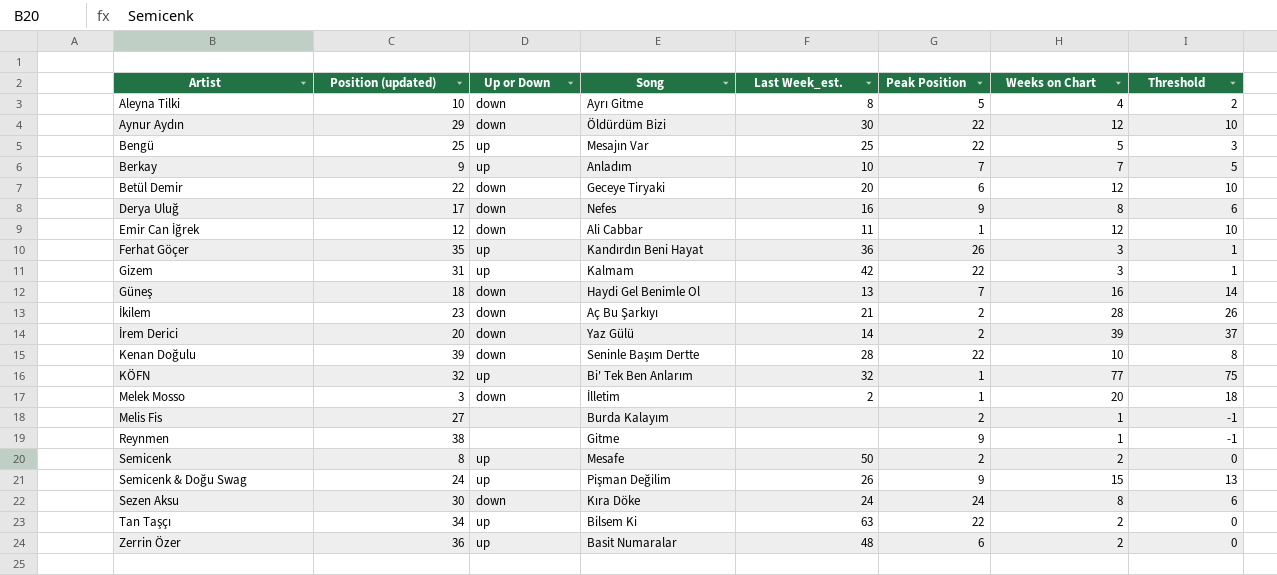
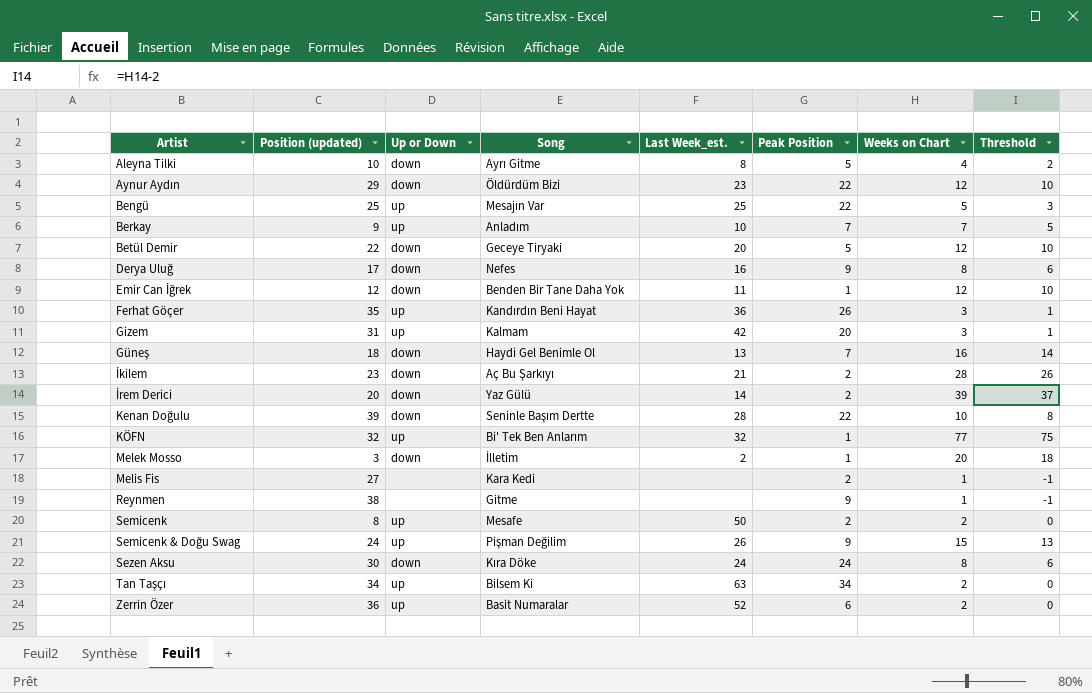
Aynur Aydın | Last Week_est.: 30 -> 23
Betül Demir | Peak Position: 6 -> 5
Emir Can İğrek | Song: Ali Cabbar -> Benden Bir Tane Daha Yok
Gizem | Peak Position: 22 -> 20
Melis Fis | Song: Burda Kalayım -> Kara Kedi
Tan Taşçı | Peak Position: 22 -> 34
Zerrin Özer | Last Week_est.: 48 -> 52

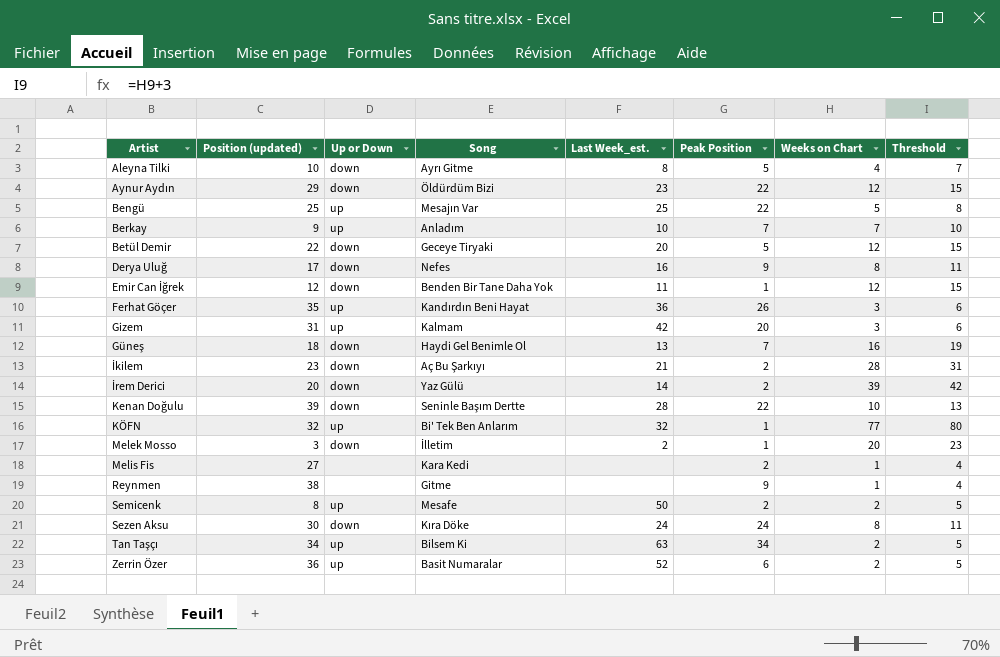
column Threshold | formula: [Weeks on Chart] - 2 -> [Weeks on Chart] + 3
row Semicenk & Doğu Swag: 24 | up | Pişman Değilim | 26 | 9 | 15 | 13 -> none

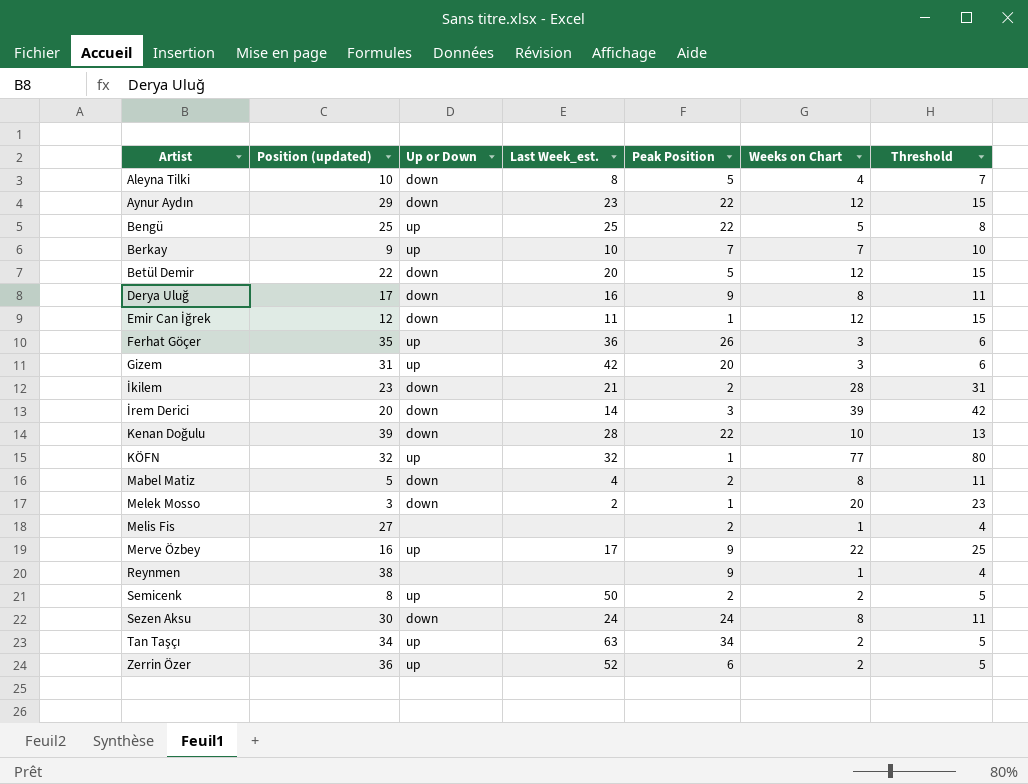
column Song | position: 4 -> none
row Güneş: 18 | down | Haydi Gel Benimle Ol | 13 | 7 | 16 | 19 -> none
İrem Derici | Peak Position: 2 -> 3
row Mabel Matiz: none -> 5 | down | 4 | 2 | 8 | 11
row Merve Özbey: none -> 16 | up | 17 | 9 | 22 | 25

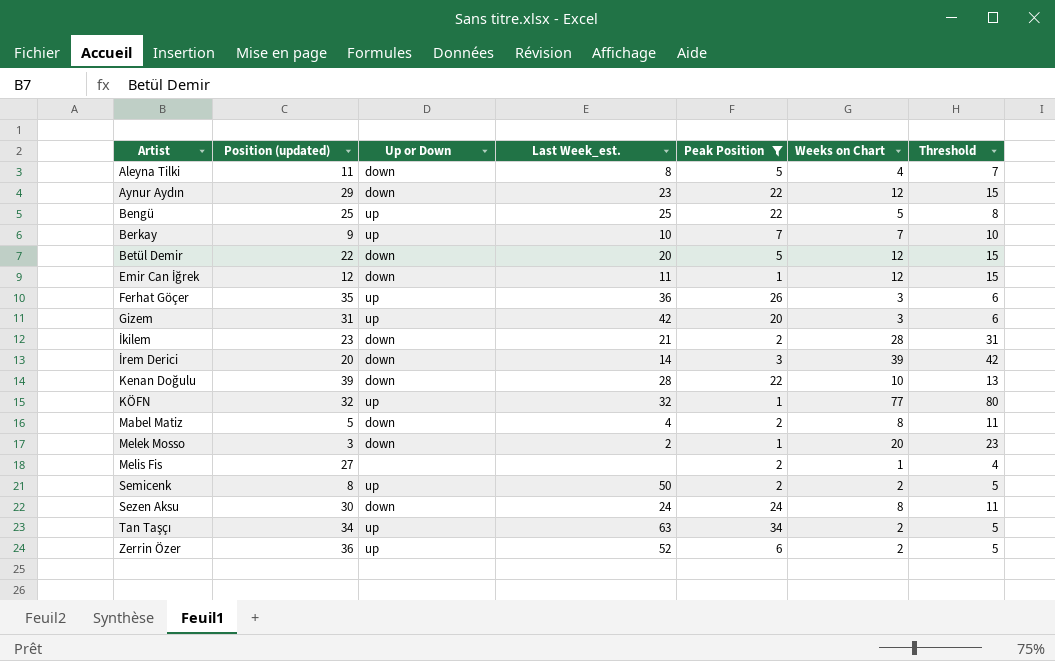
filter: none -> Peak Position != 9
Aleyna Tilki | Position (updated): 10 -> 11

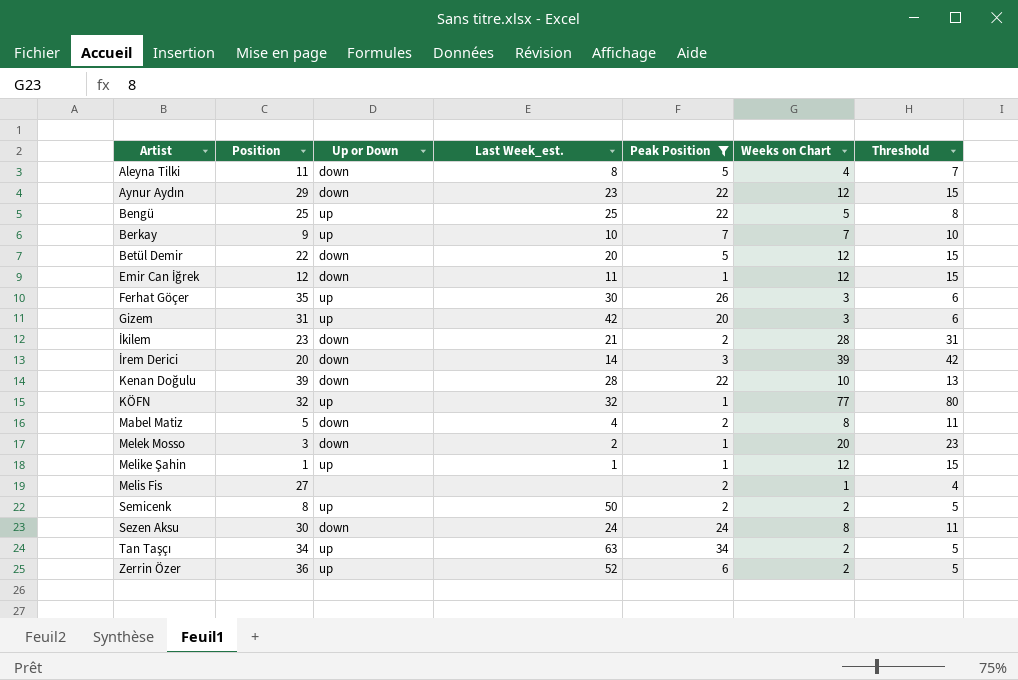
column name: Position (updated) -> Position
Ferhat Göçer | Last Week_est.: 36 -> 30
row Melike Şahin: none -> 1 | up | 1 | 1 | 12 | 15

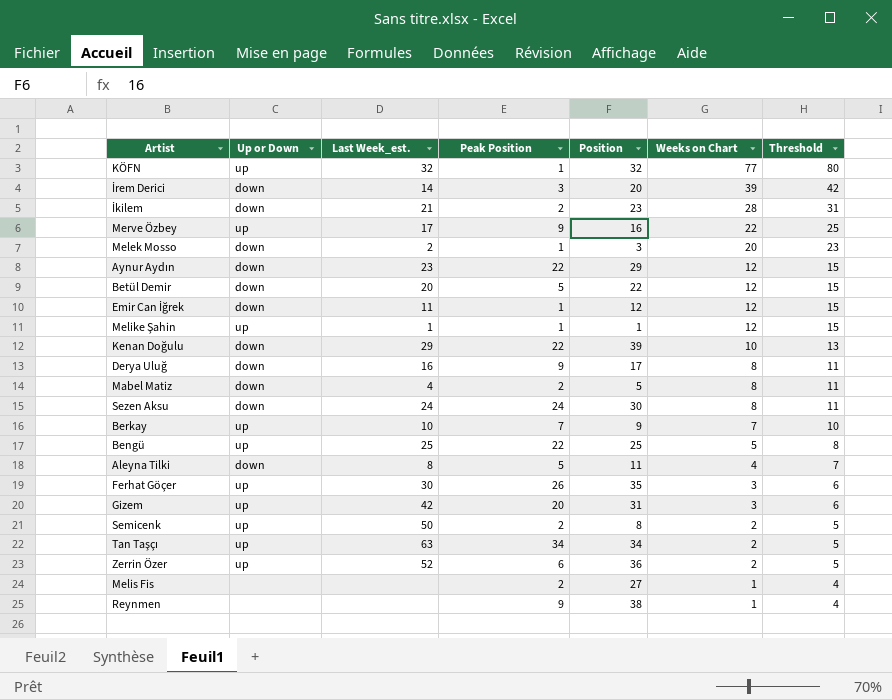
filter: Peak Position != 9 -> none
row order: Artist ascending -> Weeks on Chart descending
column Position | position: 2 -> 5
Kenan Doğulu | Last Week_est.: 28 -> 29

